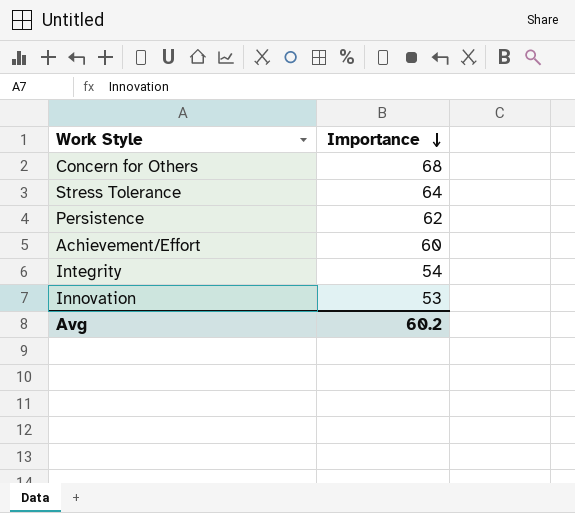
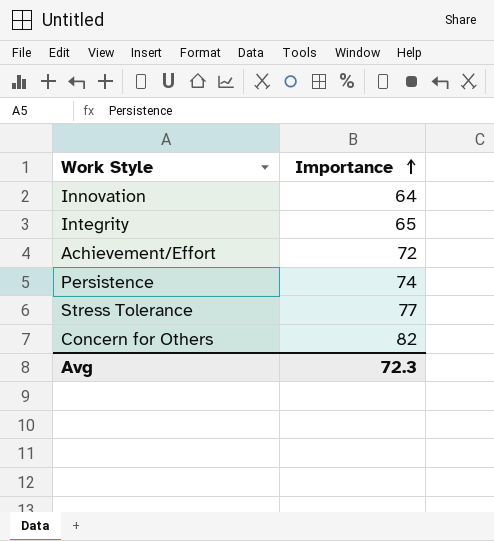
row order: Importance descending -> Importance ascending
Innovation | Importance: 53 -> 64
Integrity | Importance: 54 -> 65
Achievement/Effort | Importance: 60 -> 72
Persistence | Importance: 62 -> 74
Stress Tolerance | Importance: 64 -> 77
Concern for Others | Importance: 68 -> 82
Avg | Importance: 60.2 -> 72.3

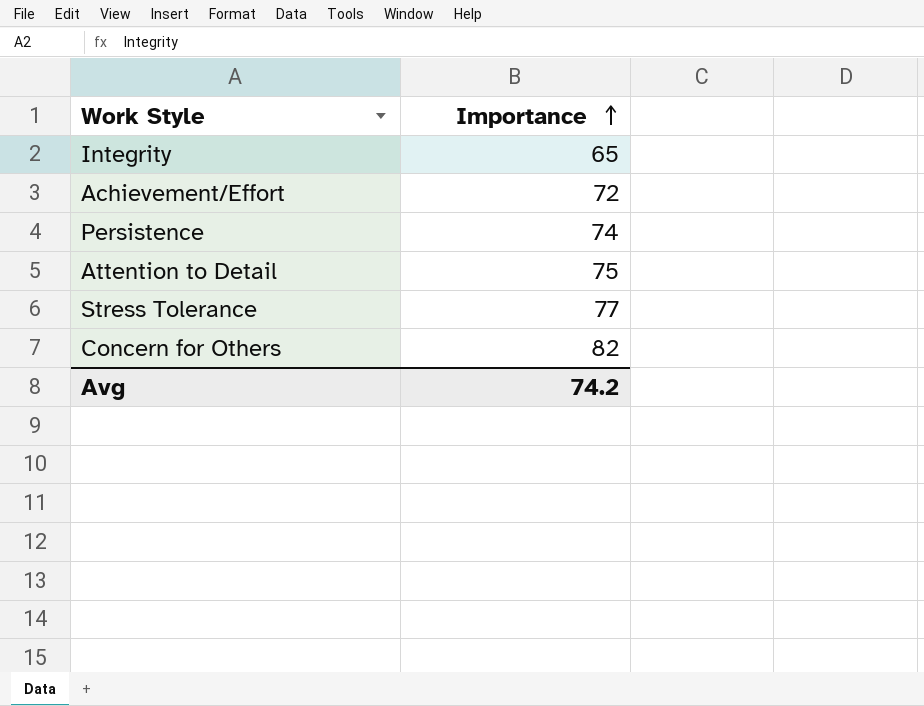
row Innovation: 64 -> none
row Attention to Detail: none -> 75
Avg | Importance: 72.3 -> 74.2

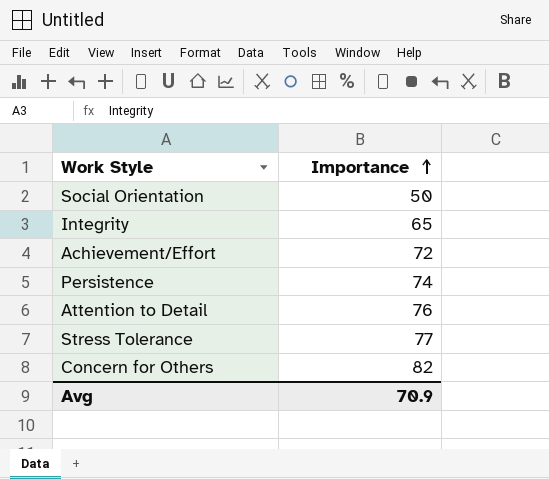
row Social Orientation: none -> 50
Attention to Detail | Importance: 75 -> 76
Avg | Importance: 74.2 -> 70.9

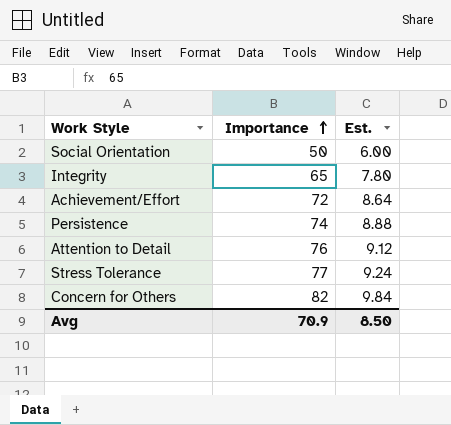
column Est. | formula: none -> [Importance] * 0.12

